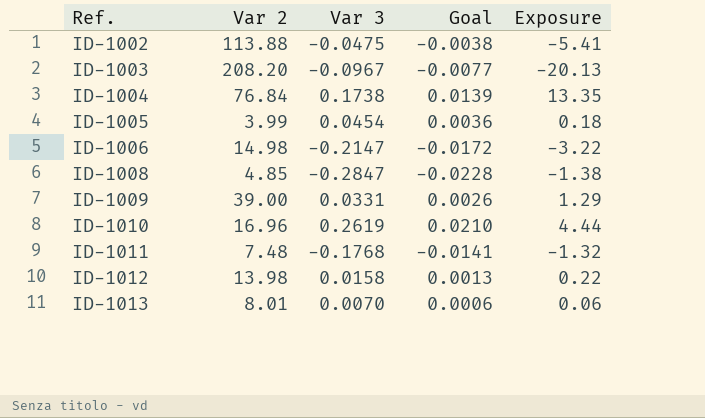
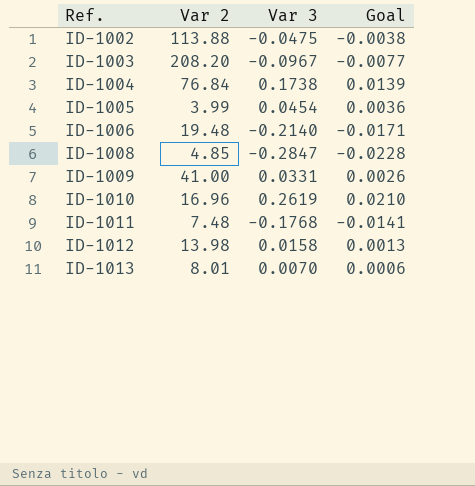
column Exposure | formula: [Var 2] * [Var 3] -> none
ID-1006 | Var 2: 14.98 -> 19.48
ID-1006 | Var 3: -0.2147 -> -0.2140
ID-1006 | Goal: -0.0172 -> -0.0171
ID-1009 | Var 2: 39.00 -> 41.00

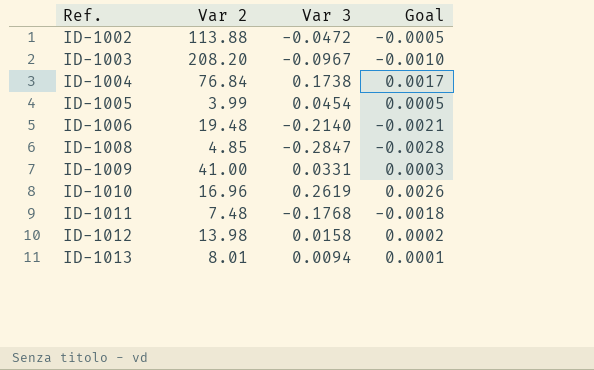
column Goal | formula: [Var 3] * 0.08 -> [Var 3] * 0.01
ID-1002 | Var 3: -0.0475 -> -0.0472
ID-1013 | Var 3: 0.0070 -> 0.0094

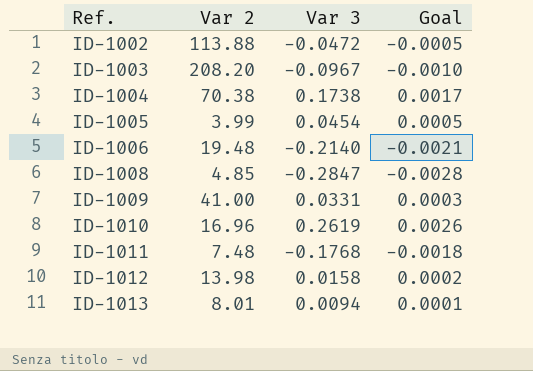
ID-1004 | Var 2: 76.84 -> 70.38

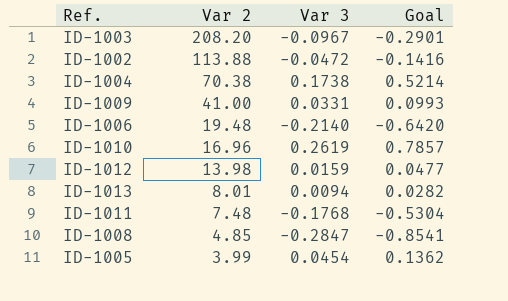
row order: Ref. ascending -> Var 2 descending
column Goal | formula: [Var 3] * 0.01 -> [Var 3] * 3
ID-1012 | Var 3: 0.0158 -> 0.0159

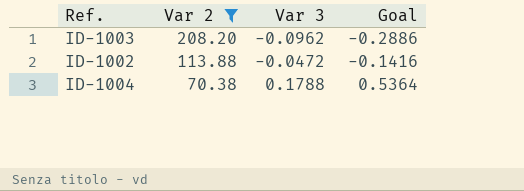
filter: none -> Var 2 >= 70.38
ID-1003 | Var 3: -0.0967 -> -0.0962
ID-1003 | Goal: -0.2901 -> -0.2886
ID-1004 | Var 3: 0.1738 -> 0.1788
ID-1004 | Goal: 0.5214 -> 0.5364

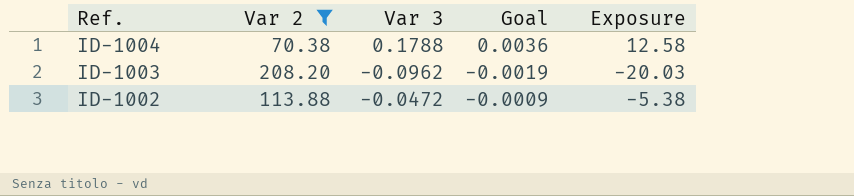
row order: Var 2 descending -> Ref. descending
column Goal | formula: [Var 3] * 3 -> [Var 3] * 0.02
column Exposure | formula: none -> [Var 2] * [Var 3]

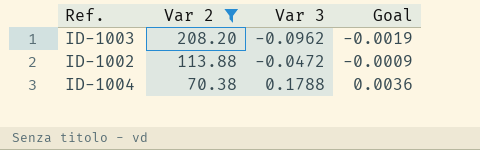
row order: Ref. descending -> Var 2 descending
column Exposure | formula: [Var 2] * [Var 3] -> none

